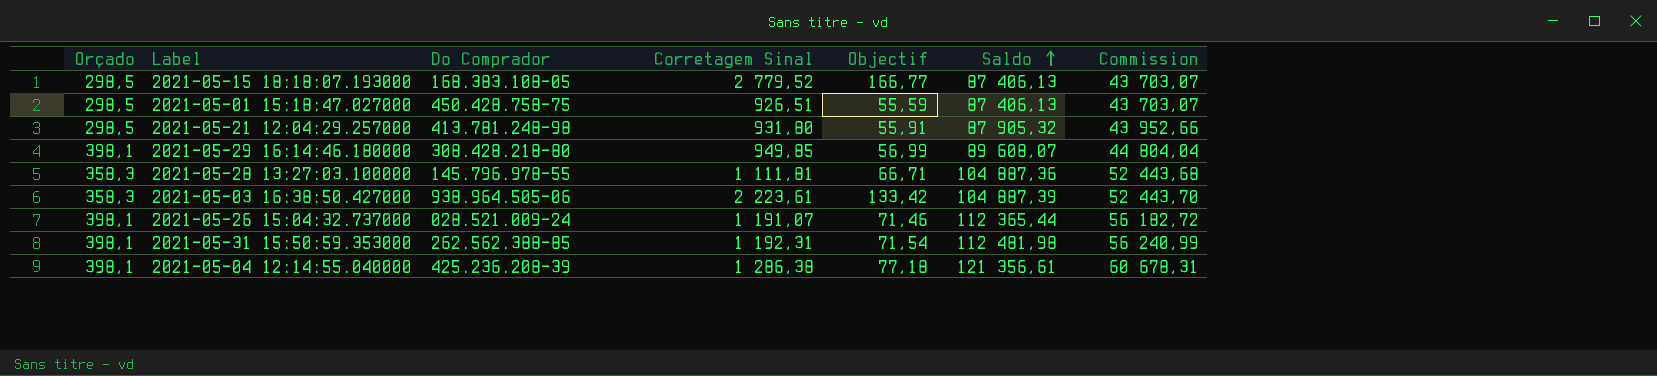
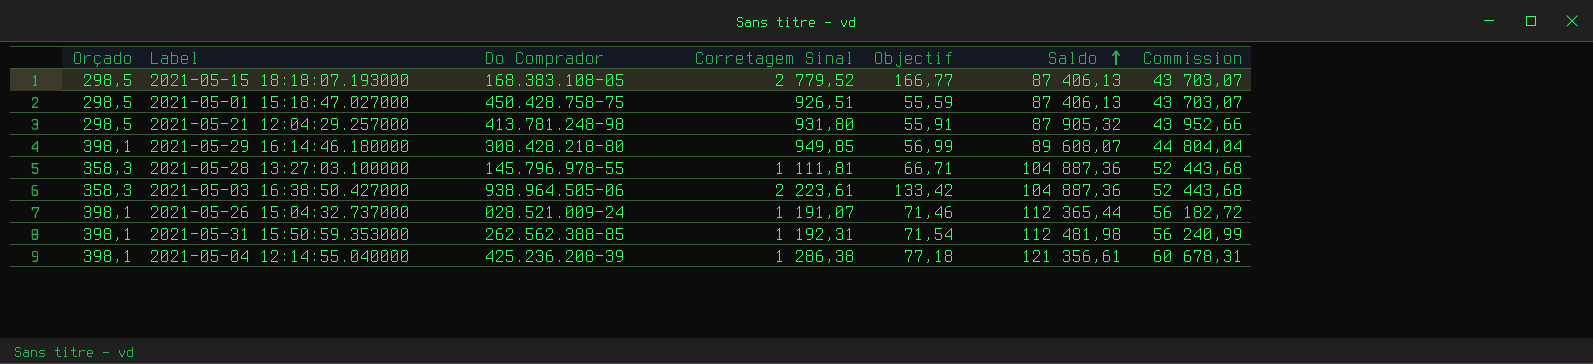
2021-05-03 16:38:50.427000 | Saldo: 104 887,39 -> 104 887,36
2021-05-03 16:38:50.427000 | Commission: 52 443,70 -> 52 443,68

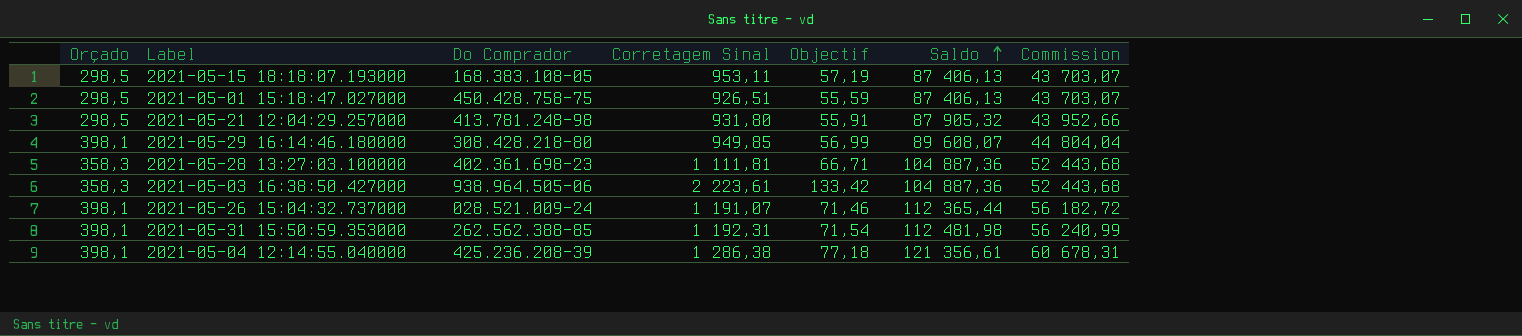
2021-05-15 18:18:07.193000 | Corretagem Sinal: 2 779,52 -> 953,11
2021-05-15 18:18:07.193000 | Objectif: 166,77 -> 57,19
2021-05-28 13:27:03.100000 | Do Comprador: 145.796.978-55 -> 402.361.698-23

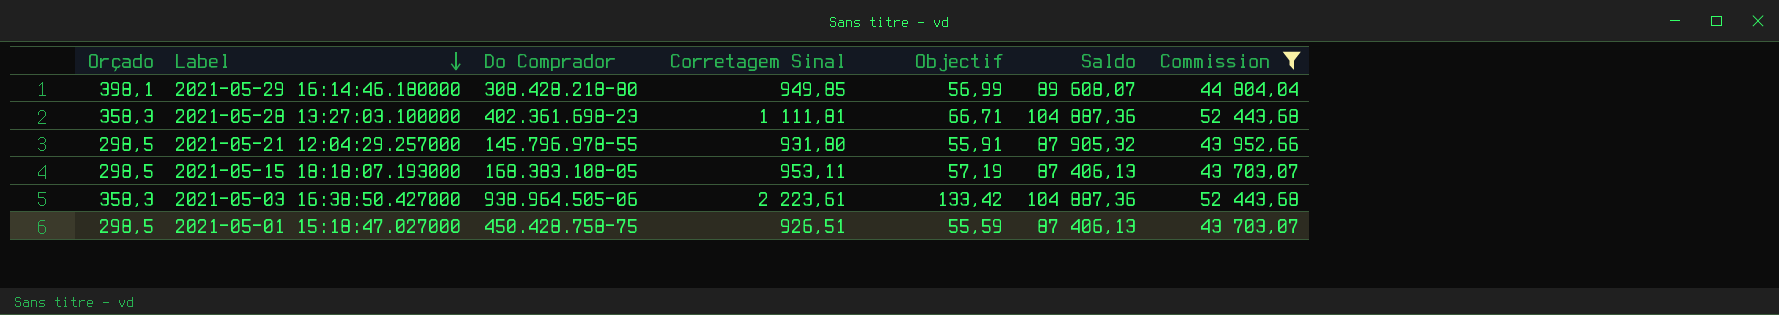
filter: none -> Commission <= 52 443,68
row order: Saldo ascending -> Label descending
2021-05-21 12:04:29.257000 | Do Comprador: 413.781.248-98 -> 145.796.978-55

